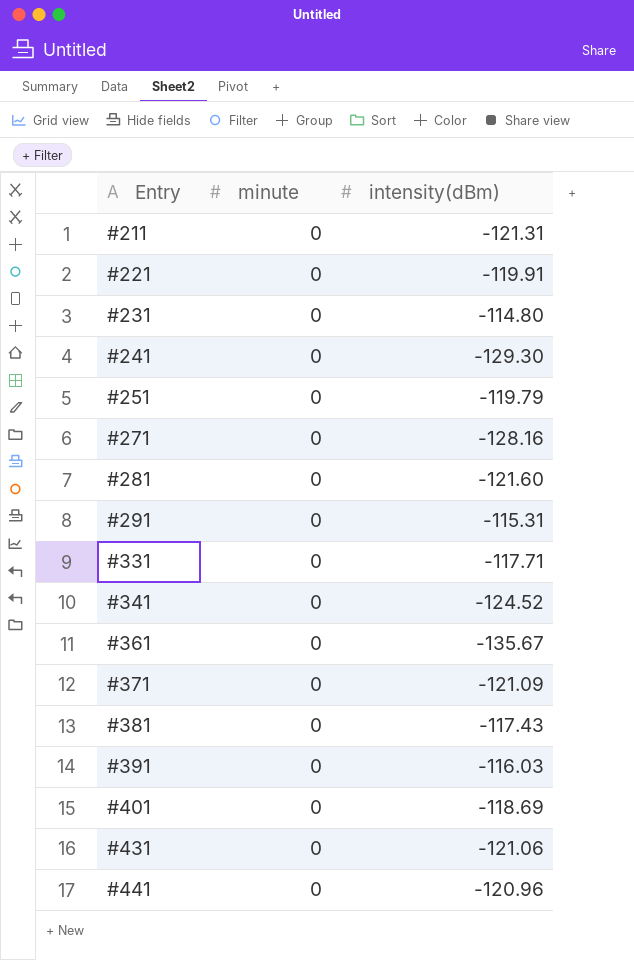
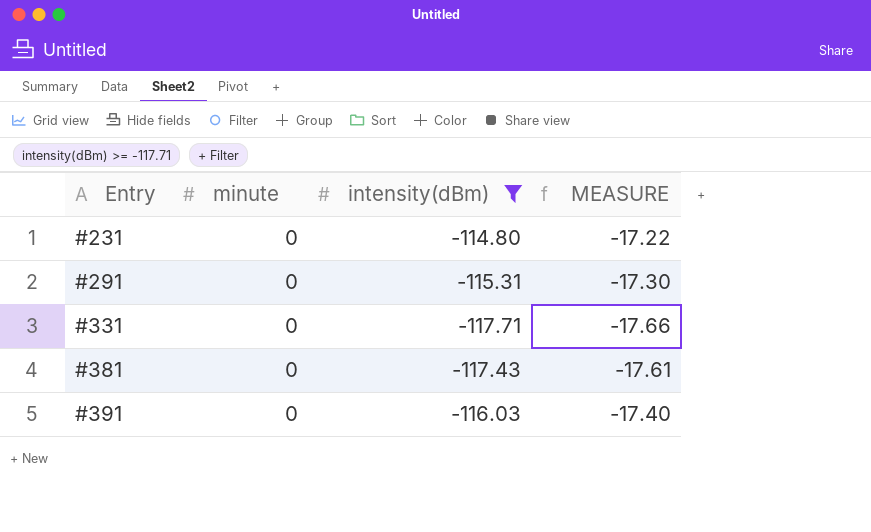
filter: none -> intensity(dBm) >= -117.71
column MEASURE | formula: none -> [intensity(dBm)] * 0.15

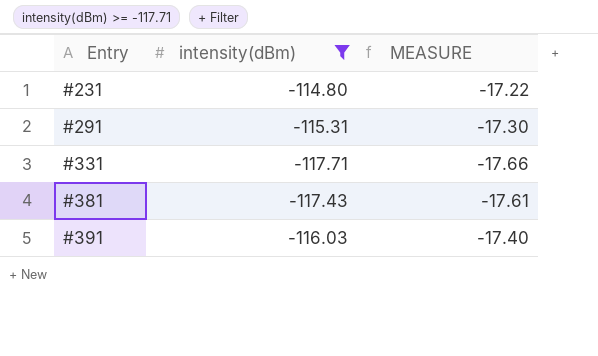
column minute | position: 2 -> none

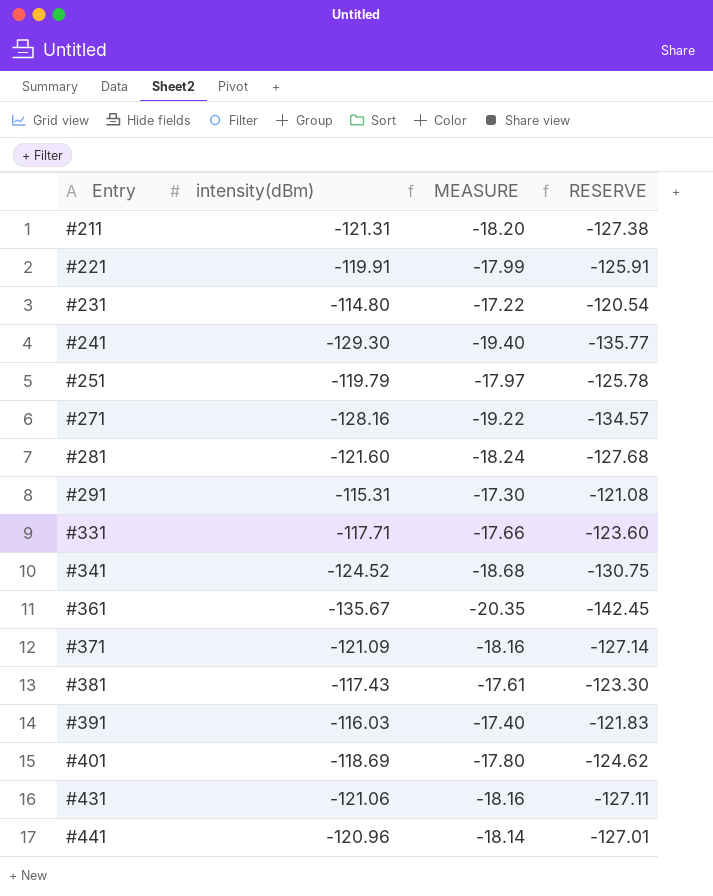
filter: intensity(dBm) >= -117.71 -> none
column RESERVE | formula: none -> [intensity(dBm)] * 1.05

